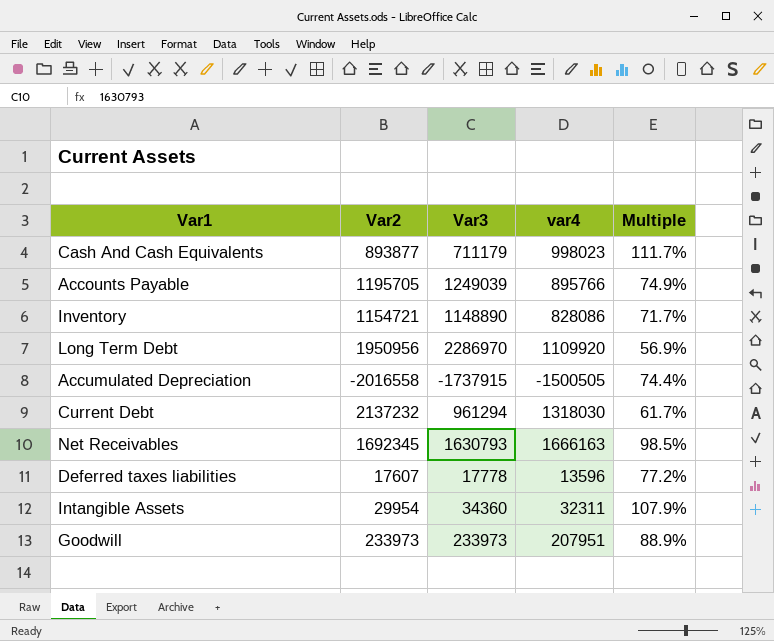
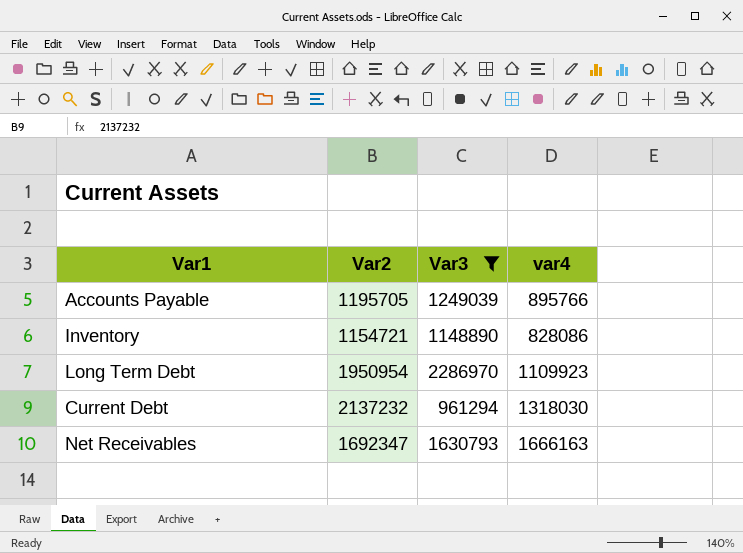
filter: none -> Var3 >= 961294
column Multiple | formula: [var4] / [Var2] -> none
Long Term Debt | Var2: 1950956 -> 1950954
Long Term Debt | var4: 1109920 -> 1109923
Net Receivables | Var2: 1692345 -> 1692347

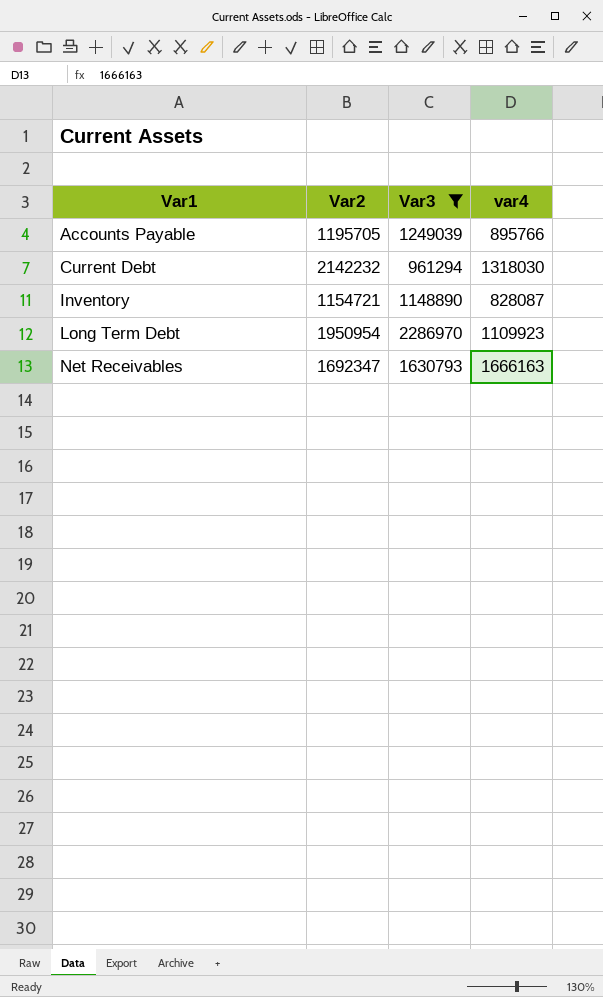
row order: none -> Var1 ascending
Current Debt | Var2: 2137232 -> 2142232
Inventory | var4: 828086 -> 828087

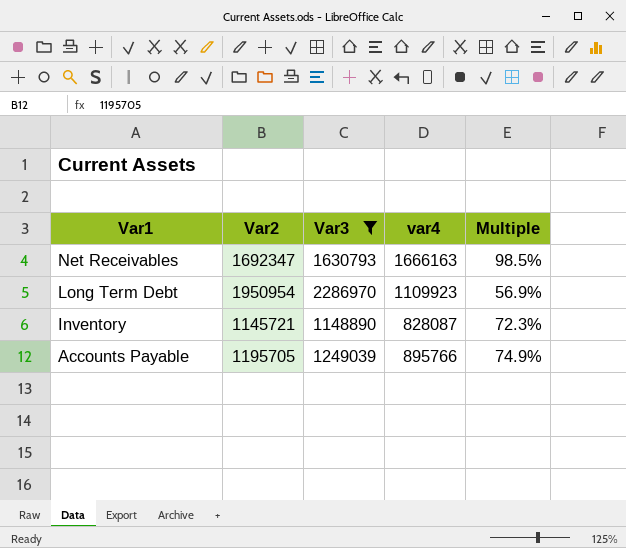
row order: Var1 ascending -> Var1 descending
column Multiple | formula: none -> [var4] / [Var2]
row Current Debt: 2142232 | 961294 | 1318030 -> none
Inventory | Var2: 1154721 -> 1145721

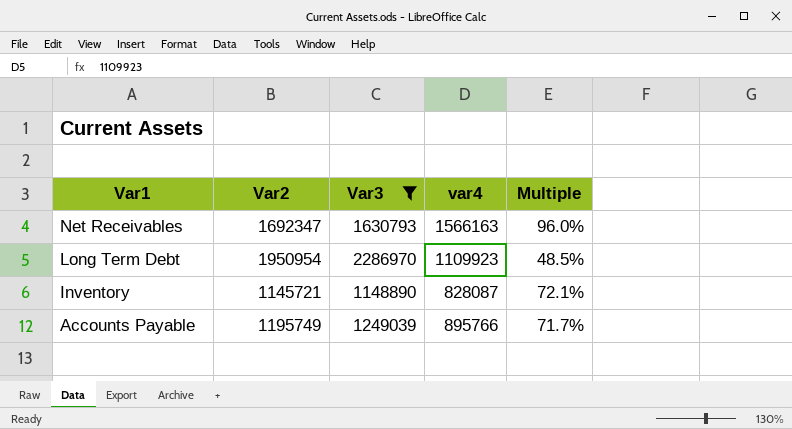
column Multiple | formula: [var4] / [Var2] -> [var4] / [Var3]
Net Receivables | var4: 1666163 -> 1566163
Accounts Payable | Var2: 1195705 -> 1195749

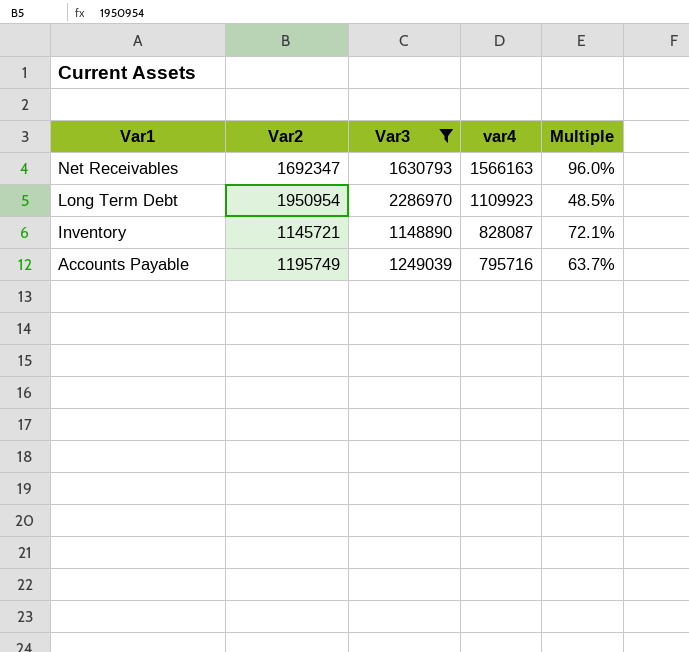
Accounts Payable | var4: 895766 -> 795716
Accounts Payable | Multiple: 71.7% -> 63.7%

